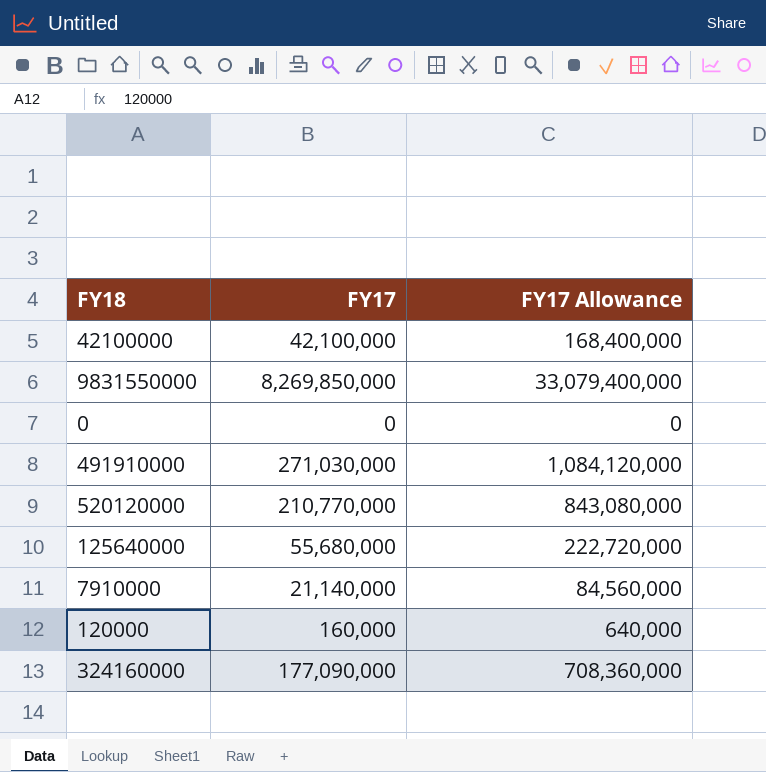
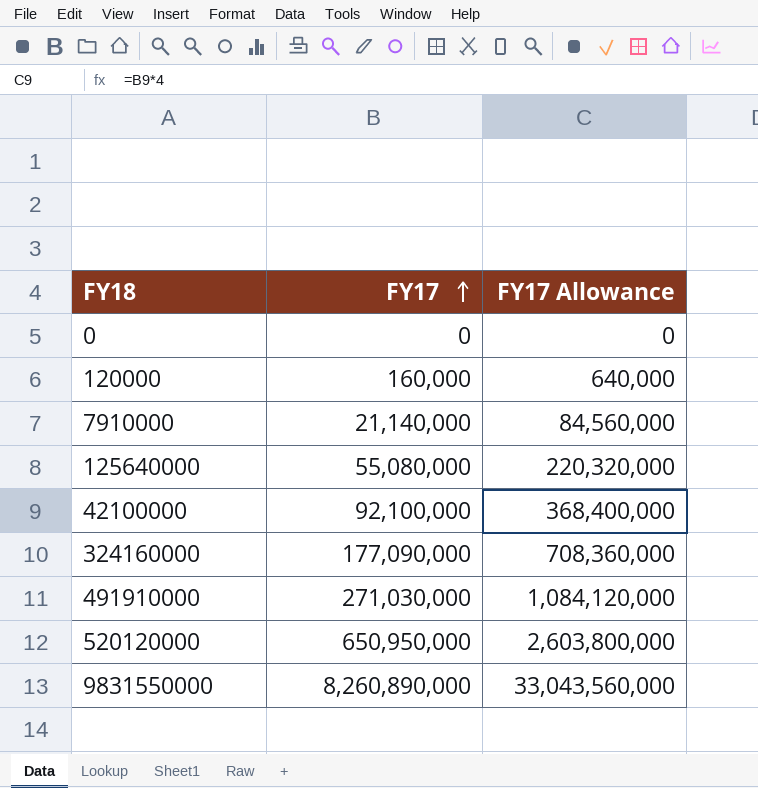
row order: none -> FY17 ascending
125640000 | FY17: 55,680,000 -> 55,080,000
125640000 | FY17 Allowance: 222,720,000 -> 220,320,000
42100000 | FY17: 42,100,000 -> 92,100,000
42100000 | FY17 Allowance: 168,400,000 -> 368,400,000
520120000 | FY17: 210,770,000 -> 650,950,000
520120000 | FY17 Allowance: 843,080,000 -> 2,603,800,000
9831550000 | FY17: 8,269,850,000 -> 8,260,890,000
9831550000 | FY17 Allowance: 33,079,400,000 -> 33,043,560,000

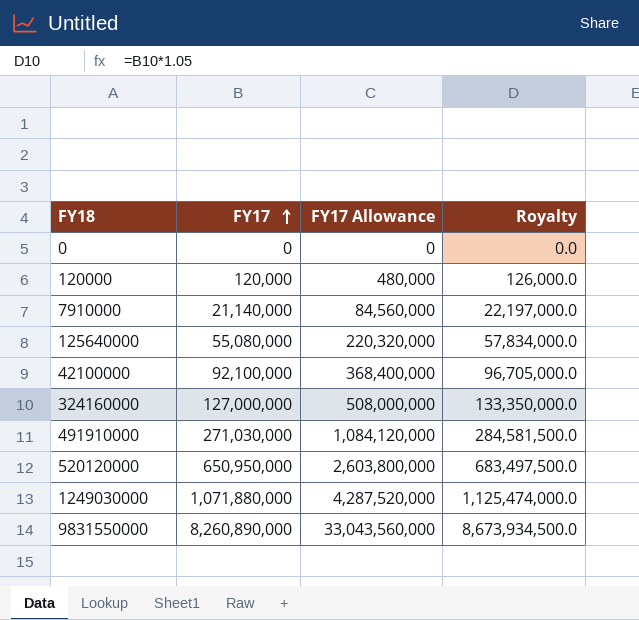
column Royalty | formula: none -> [FY17] * 1.05
120000 | FY17: 160,000 -> 120,000
120000 | FY17 Allowance: 640,000 -> 480,000
324160000 | FY17: 177,090,000 -> 127,000,000
324160000 | FY17 Allowance: 708,360,000 -> 508,000,000
row 1249030000: none -> 1,071,880,000 | 4,287,520,000 | 1,125,474,000.0

